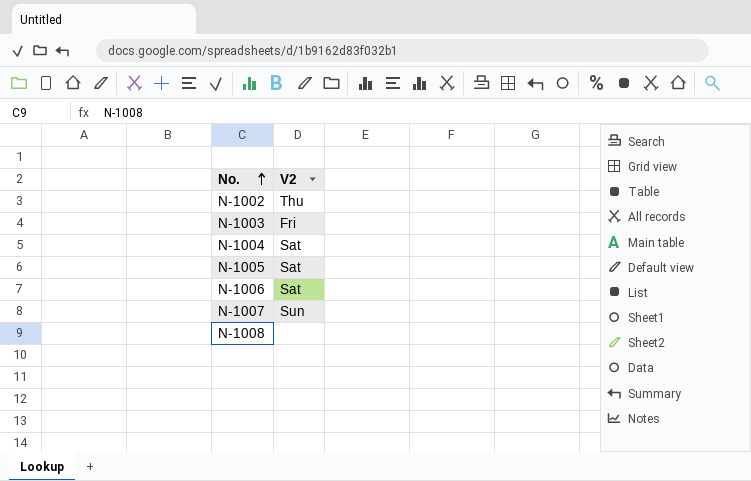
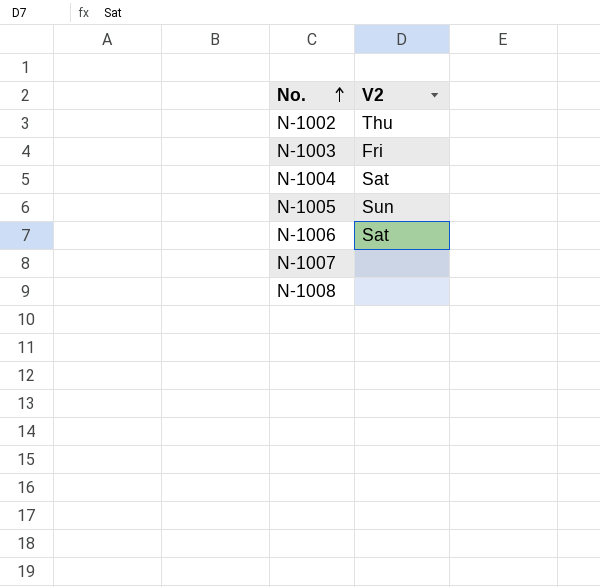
N-1005 | V2: Sat -> Sun
N-1007 | V2: Sun -> none

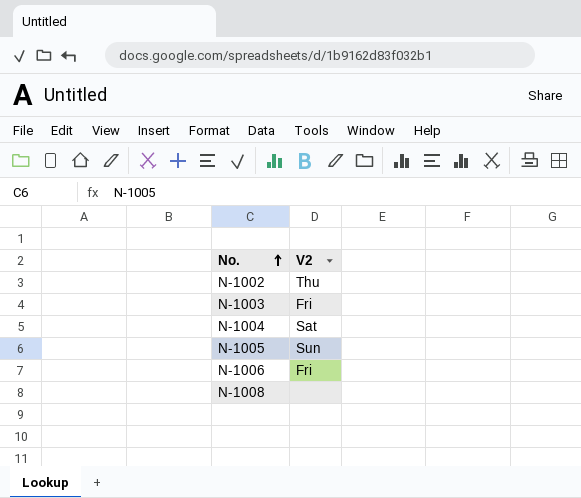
row N-1007: none -> none
N-1006 | V2: Sat -> Fri

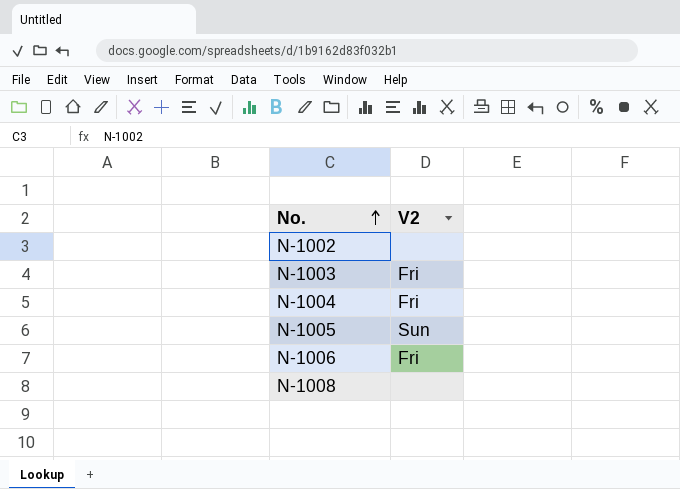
N-1002 | V2: Thu -> none
N-1004 | V2: Sat -> Fri

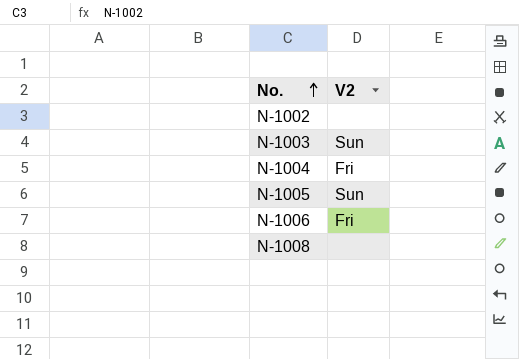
N-1003 | V2: Fri -> Sun

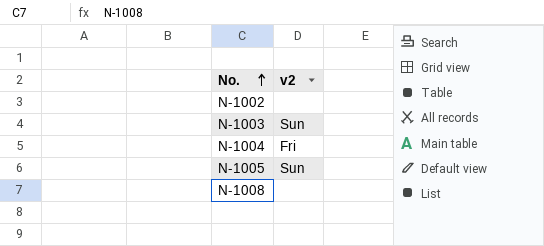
column name: V2 -> v2
row N-1006: Fri -> none

